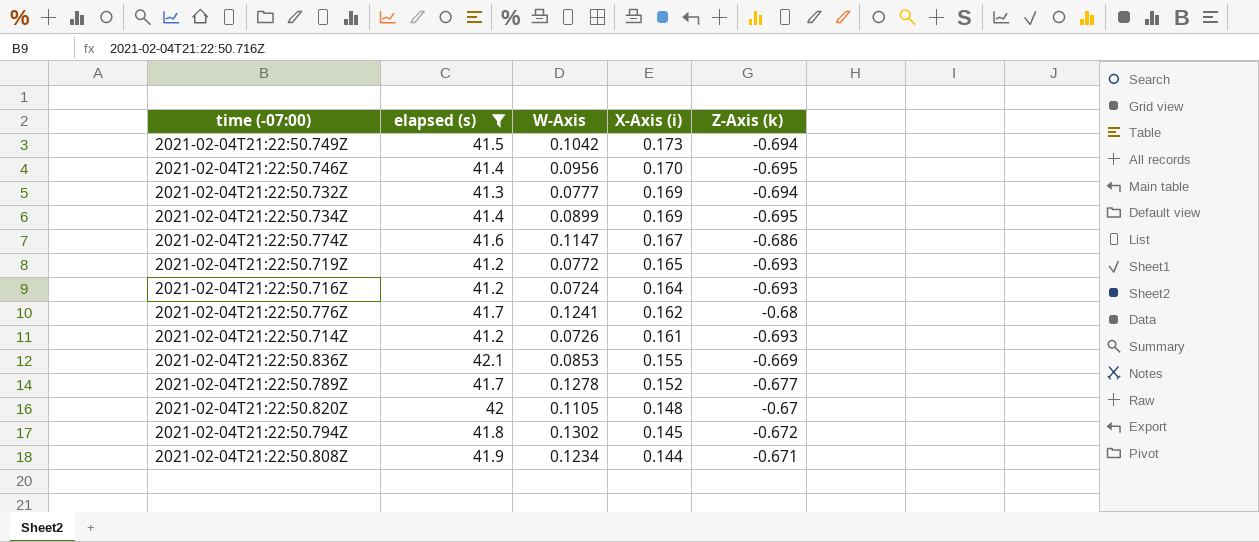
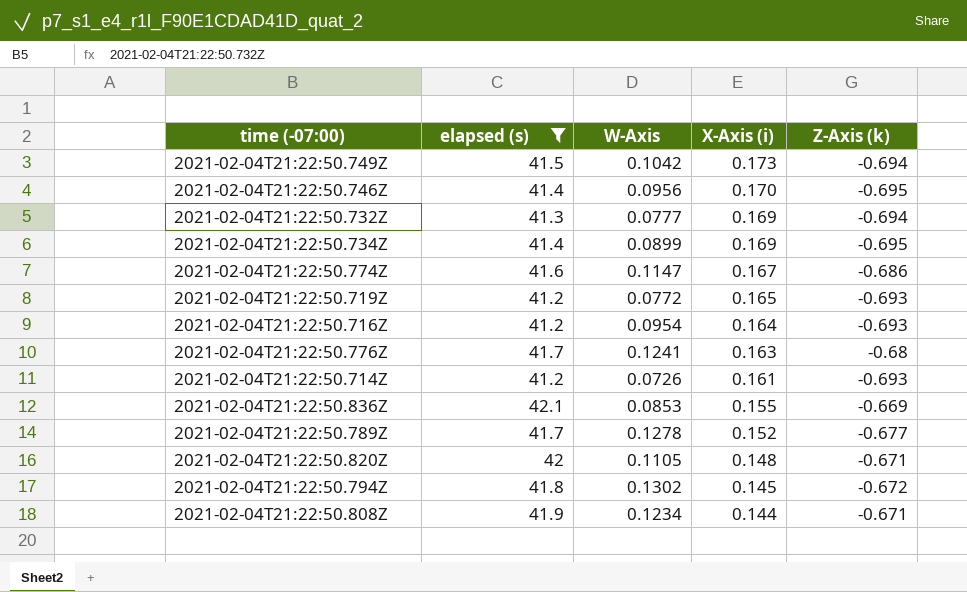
2021-02-04T21:22:50.716Z | W-Axis: 0.0724 -> 0.0954
2021-02-04T21:22:50.776Z | X-Axis (i): 0.162 -> 0.163
2021-02-04T21:22:50.820Z | Z-Axis (k): -0.67 -> -0.671

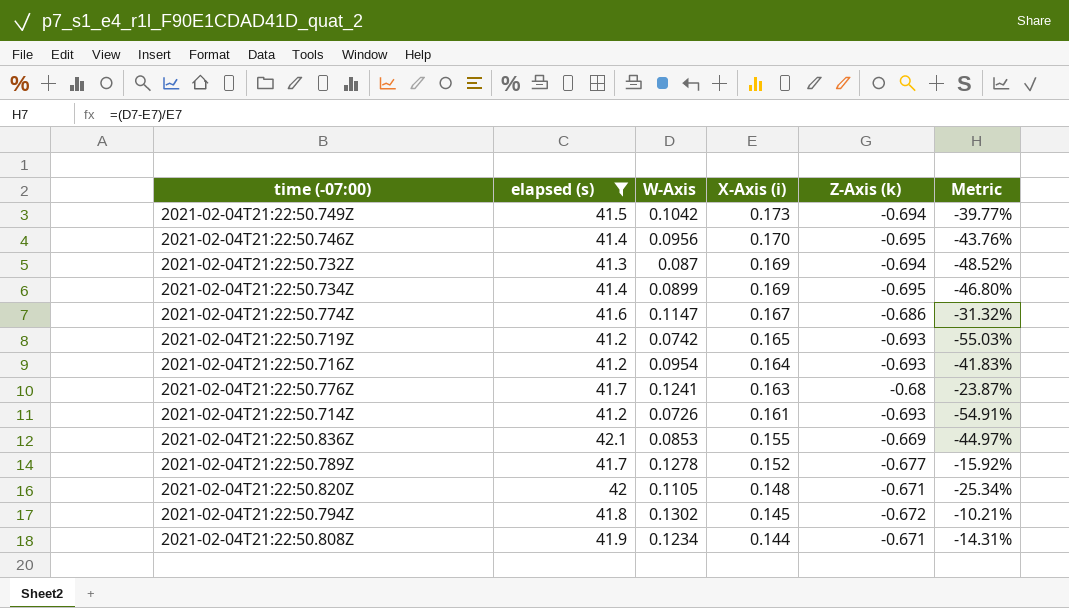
column Metric | formula: none -> ([W-Axis] - [X-Axis (i)]) / [X-Axis (i)]
2021-02-04T21:22:50.732Z | W-Axis: 0.0777 -> 0.087
2021-02-04T21:22:50.719Z | W-Axis: 0.0772 -> 0.0742

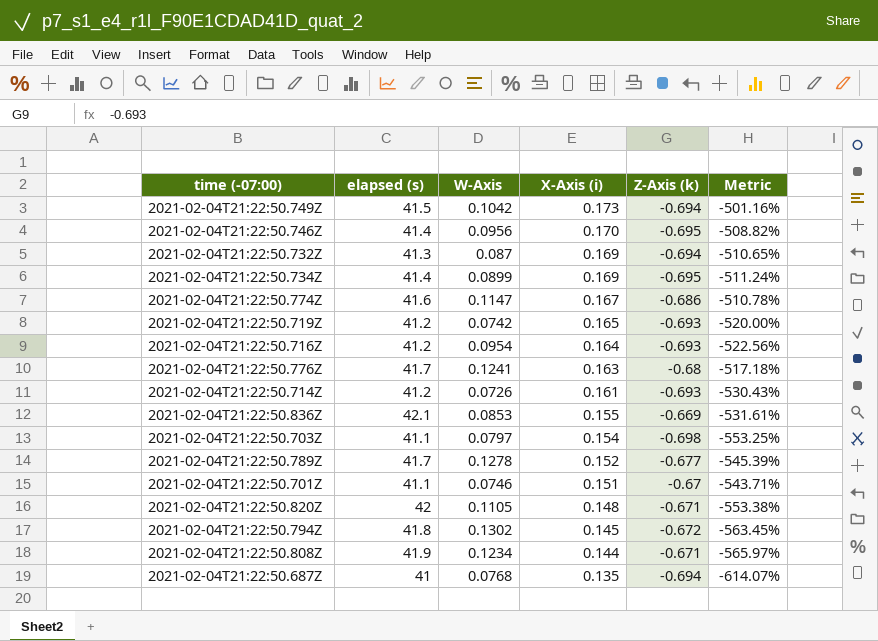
filter: elapsed (s) >= 41.2 -> none
column Metric | formula: ([W-Axis] - [X-Axis (i)]) / [X-Axis (i)] -> ([Z-Axis (k)] - [X-Axis (i)]) / [X-Axis (i)]

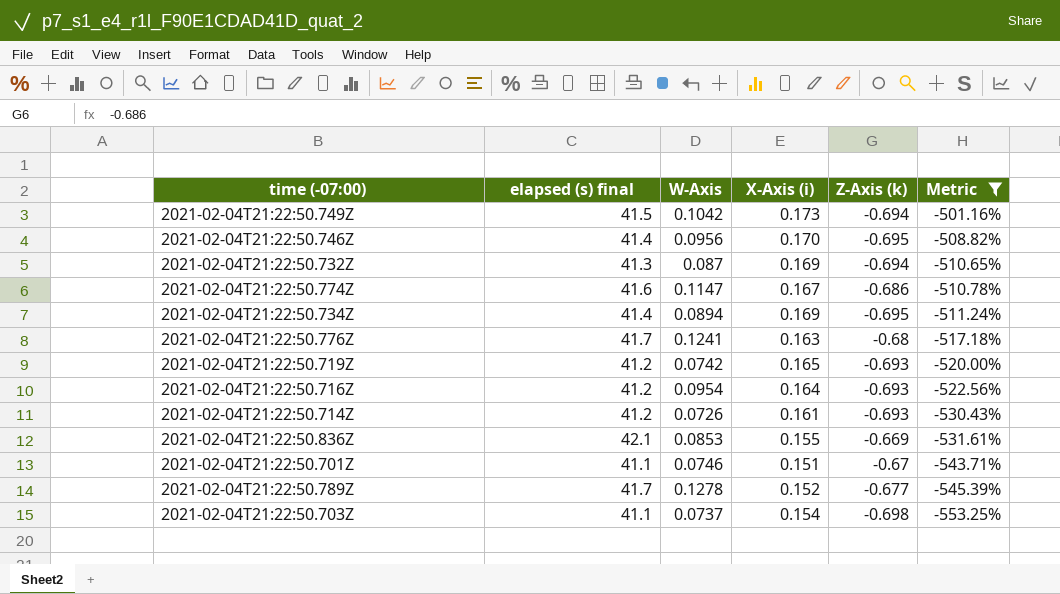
filter: none -> Metric >= -553.25%
row order: X-Axis (i) descending -> Metric descending
column name: elapsed (s) -> elapsed (s) final
2021-02-04T21:22:50.734Z | W-Axis: 0.0899 -> 0.0894
2021-02-04T21:22:50.703Z | W-Axis: 0.0797 -> 0.0737

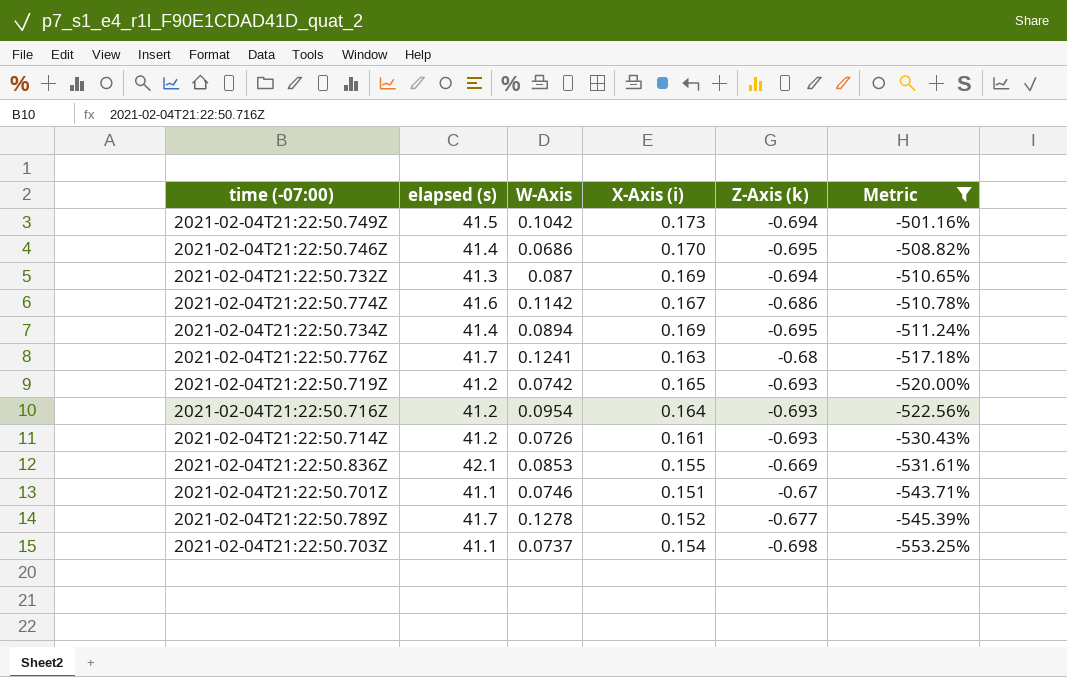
column name: elapsed (s) final -> elapsed (s)
2021-02-04T21:22:50.746Z | W-Axis: 0.0956 -> 0.0686
2021-02-04T21:22:50.774Z | W-Axis: 0.1147 -> 0.1142

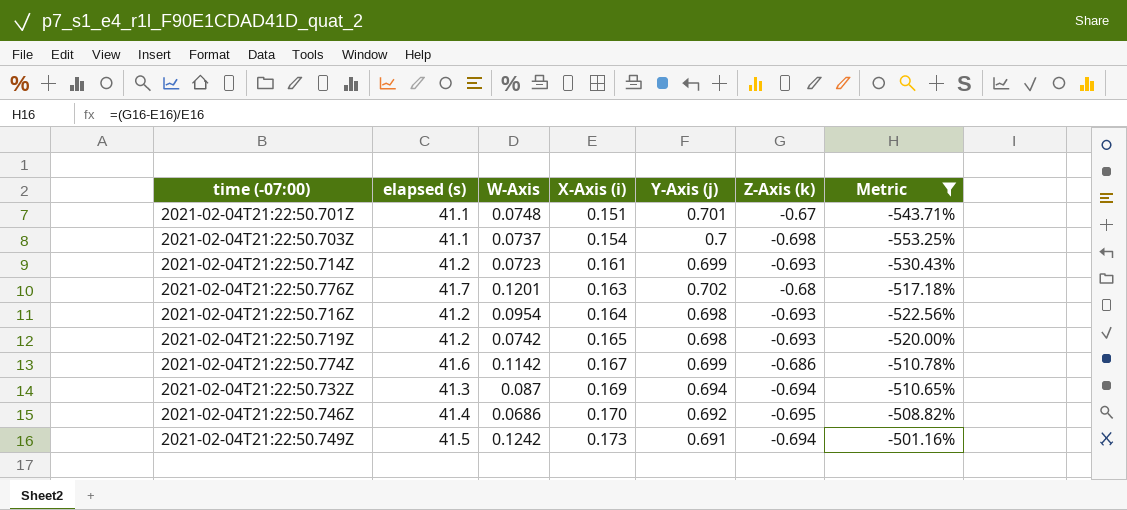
row order: Metric descending -> X-Axis (i) ascending
column Y-Axis (j) | position: none -> 5
row 2021-02-04T21:22:50.734Z: 41.4 | 0.0894 | 0.169 | -0.695 | -511.24% -> none
row 2021-02-04T21:22:50.836Z: 42.1 | 0.0853 | 0.155 | -0.669 | -531.61% -> none
row 2021-02-04T21:22:50.789Z: 41.7 | 0.1278 | 0.152 | -0.677 | -545.39% -> none
2021-02-04T21:22:50.701Z | W-Axis: 0.0746 -> 0.0748
2021-02-04T21:22:50.714Z | W-Axis: 0.0726 -> 0.0723
2021-02-04T21:22:50.776Z | W-Axis: 0.1241 -> 0.1201
2021-02-04T21:22:50.749Z | W-Axis: 0.1042 -> 0.1242

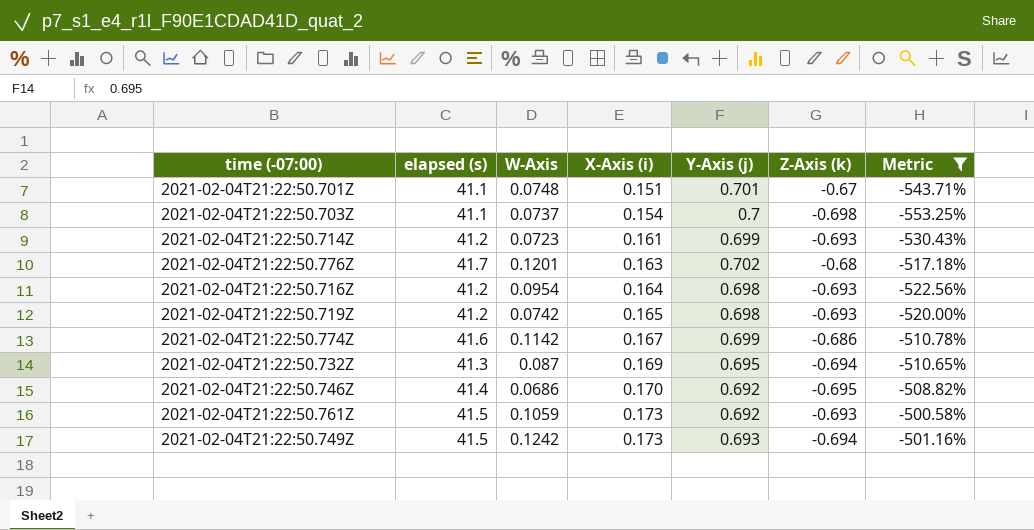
2021-02-04T21:22:50.732Z | Y-Axis (j): 0.694 -> 0.695
row 2021-02-04T21:22:50.761Z: none -> 41.5 | 0.1059 | 0.173 | 0.692 | -0.693 | -500.58%
2021-02-04T21:22:50.749Z | Y-Axis (j): 0.691 -> 0.693

